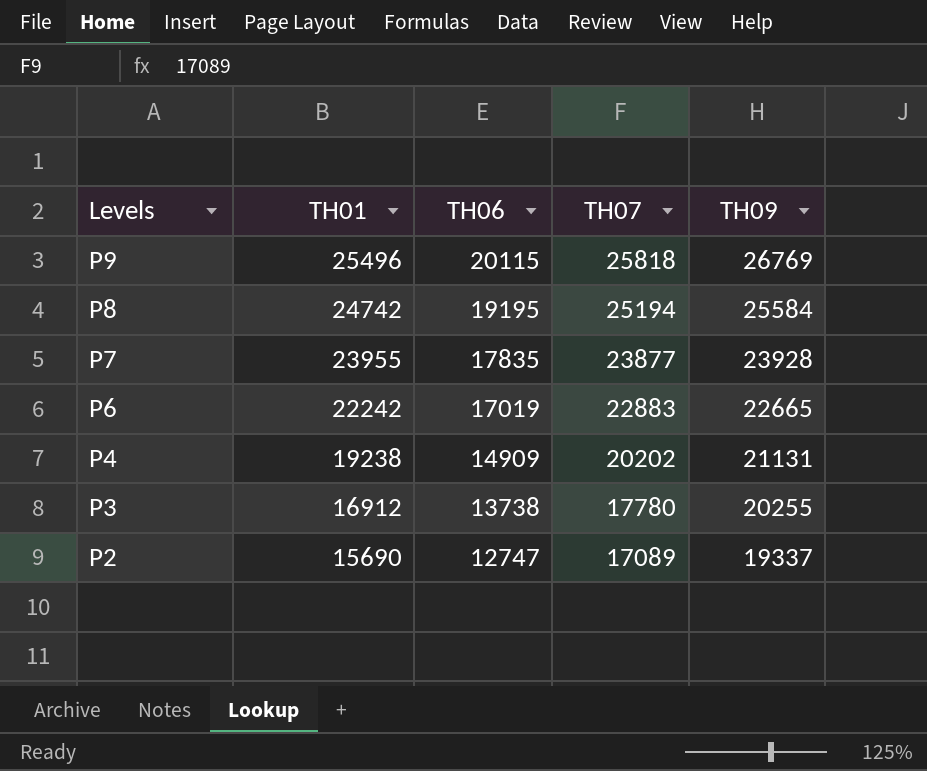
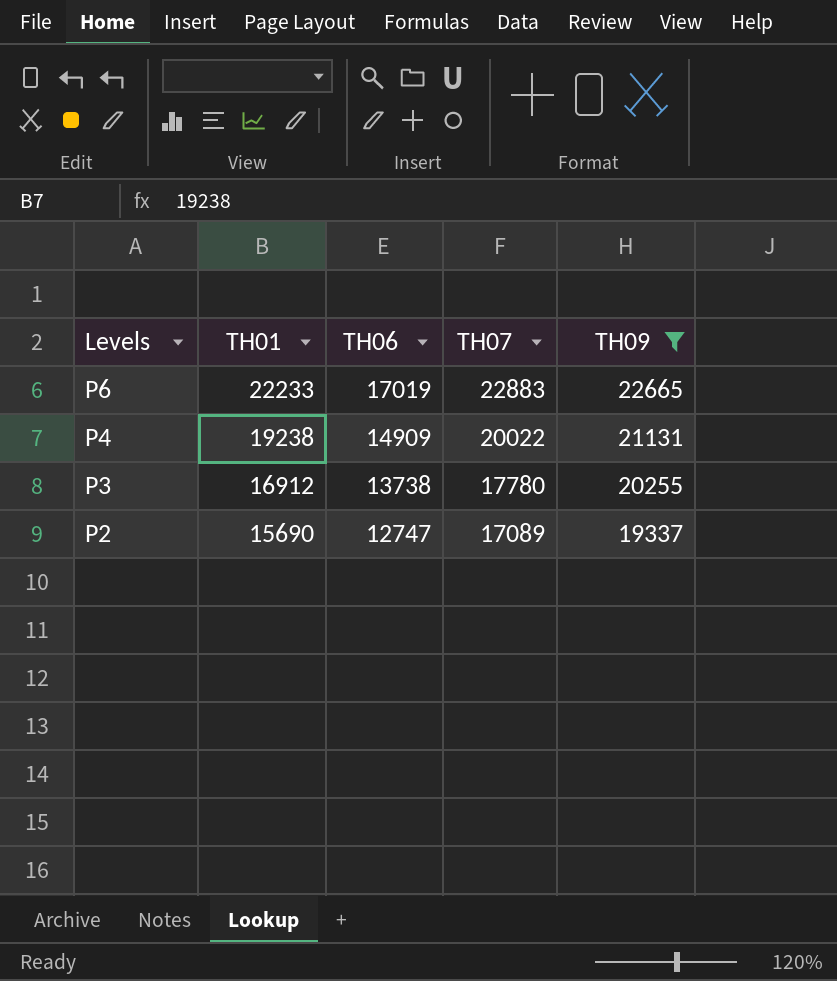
filter: none -> TH09 <= 22665
P6 | TH01: 22242 -> 22233
P4 | TH07: 20202 -> 20022

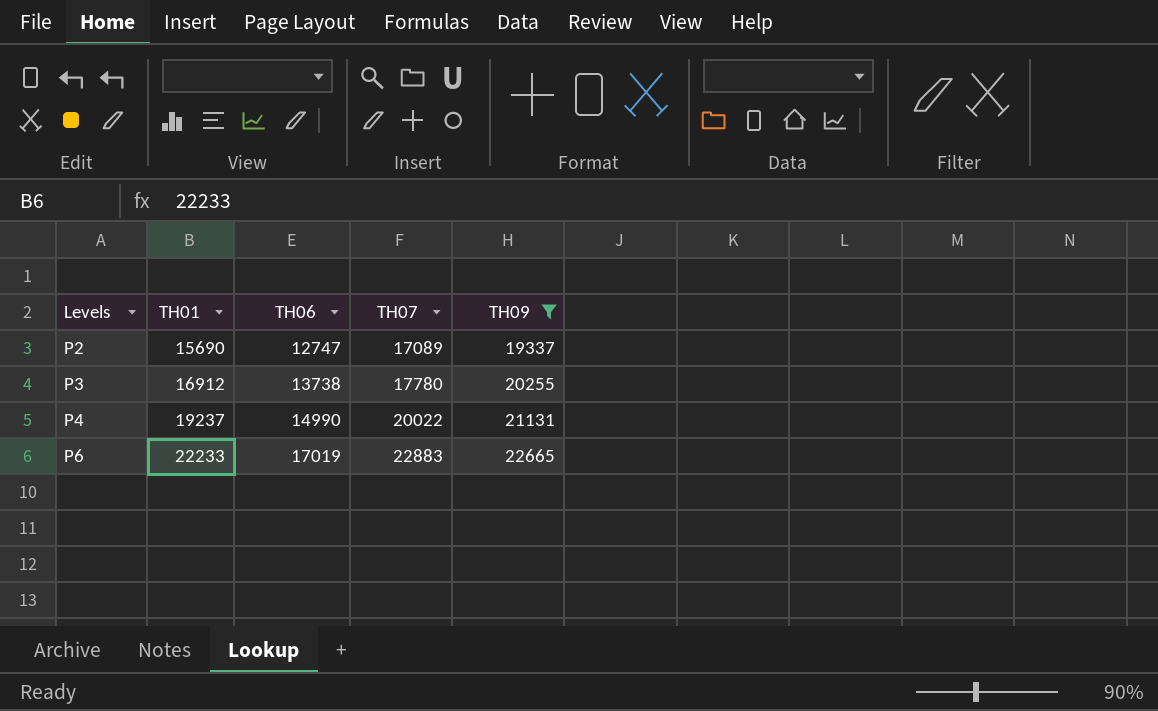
row order: Levels descending -> Levels ascending
P4 | TH01: 19238 -> 19237
P4 | TH06: 14909 -> 14990

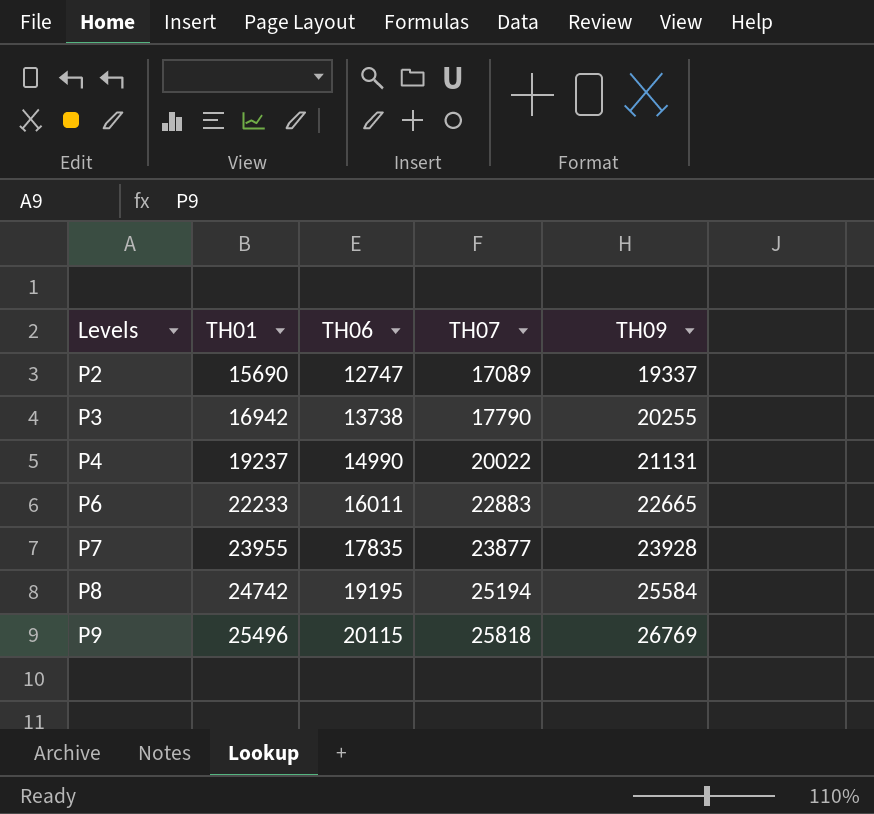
filter: TH09 <= 22665 -> none
P3 | TH01: 16912 -> 16942
P3 | TH07: 17780 -> 17790
P6 | TH06: 17019 -> 16011

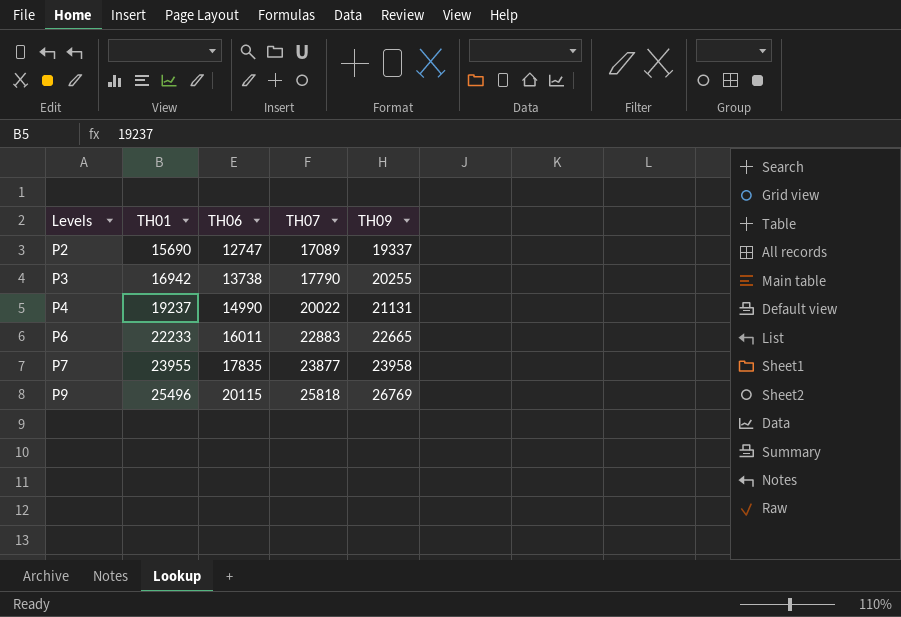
row P8: 24742 | 19195 | 25194 | 25584 -> none
P7 | TH09: 23928 -> 23958

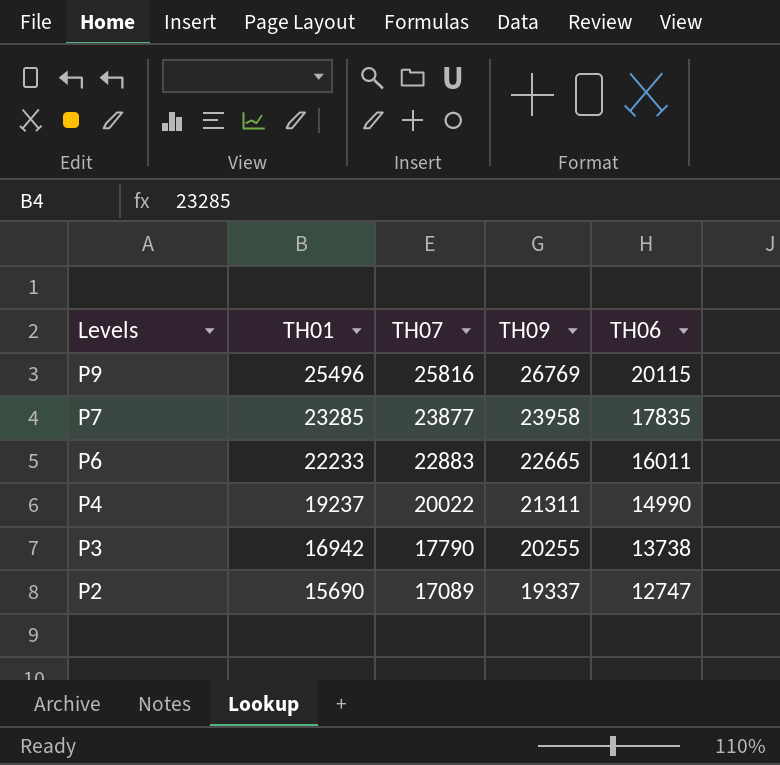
row order: Levels ascending -> Levels descending
column TH06 | position: 3 -> 5
P9 | TH07: 25818 -> 25816
P7 | TH01: 23955 -> 23285
P4 | TH09: 21131 -> 21311

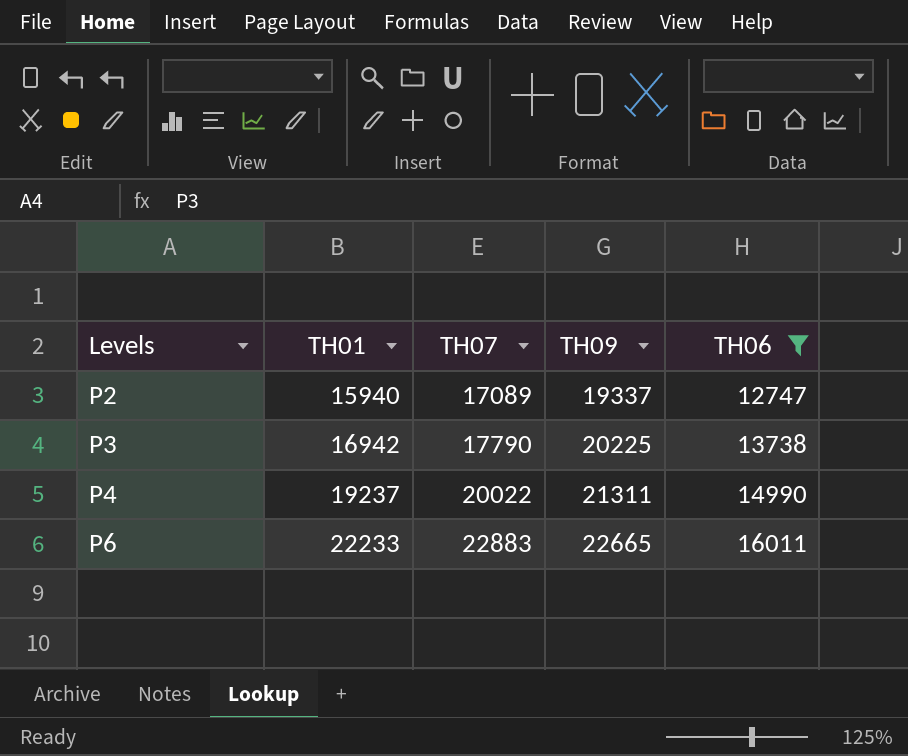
filter: none -> TH06 <= 16011
row order: Levels descending -> Levels ascending
P2 | TH01: 15690 -> 15940
P3 | TH09: 20255 -> 20225

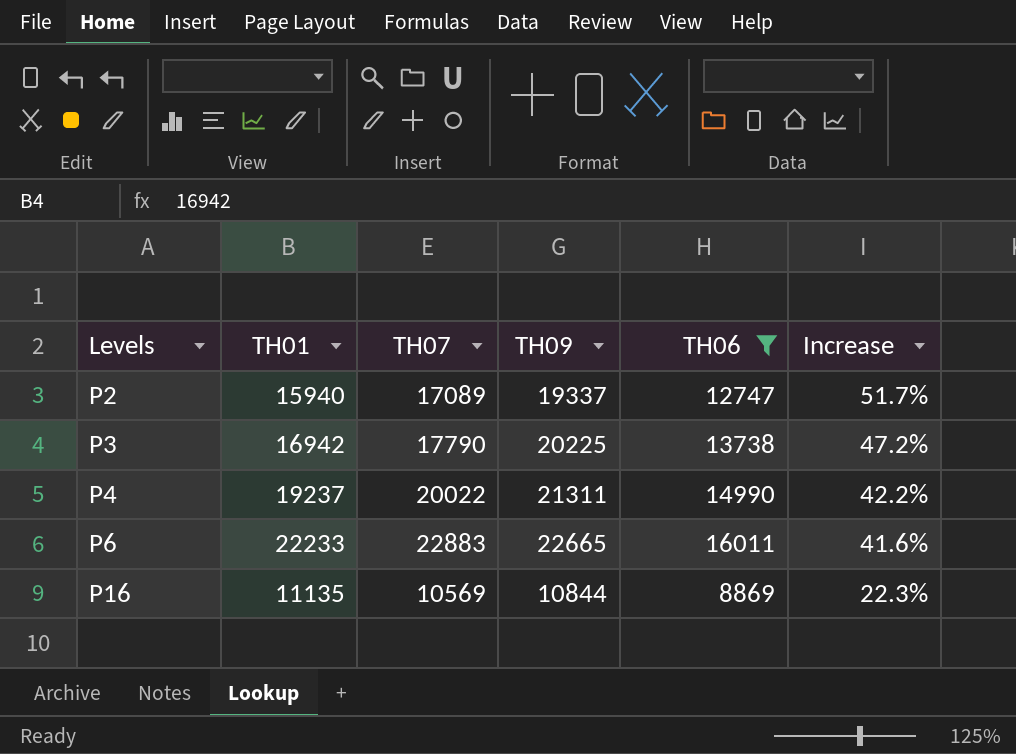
column Increase | formula: none -> ([TH09] - [TH06]) / [TH06]
row P16: none -> 11135 | 10569 | 10844 | 8869 | 22.3%

